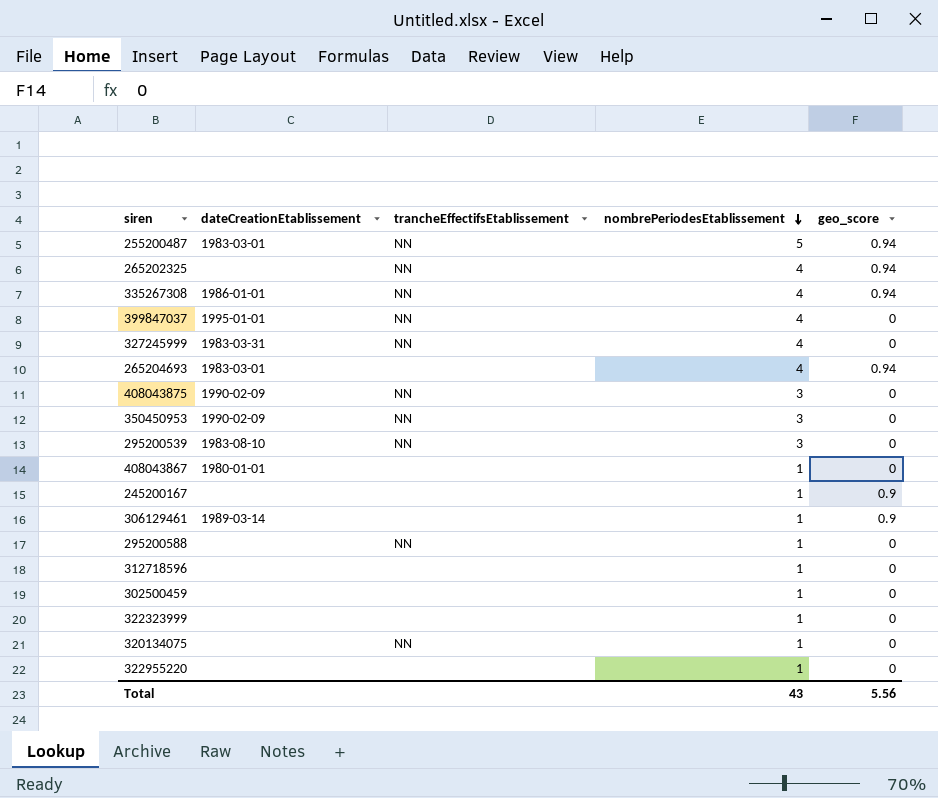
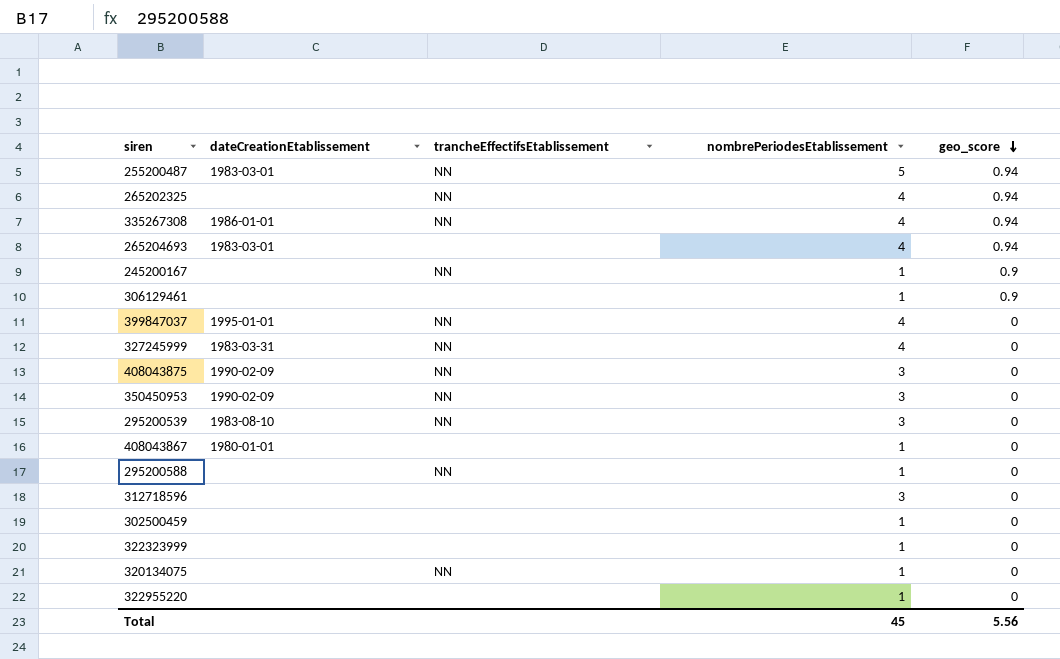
row order: nombrePeriodesEtablissement descending -> geo_score descending
245200167 | trancheEffectifsEtablissement: none -> NN
306129461 | dateCreationEtablissement: 1989-03-14 -> none
312718596 | nombrePeriodesEtablissement: 1 -> 3
Total | nombrePeriodesEtablissement: 43 -> 45

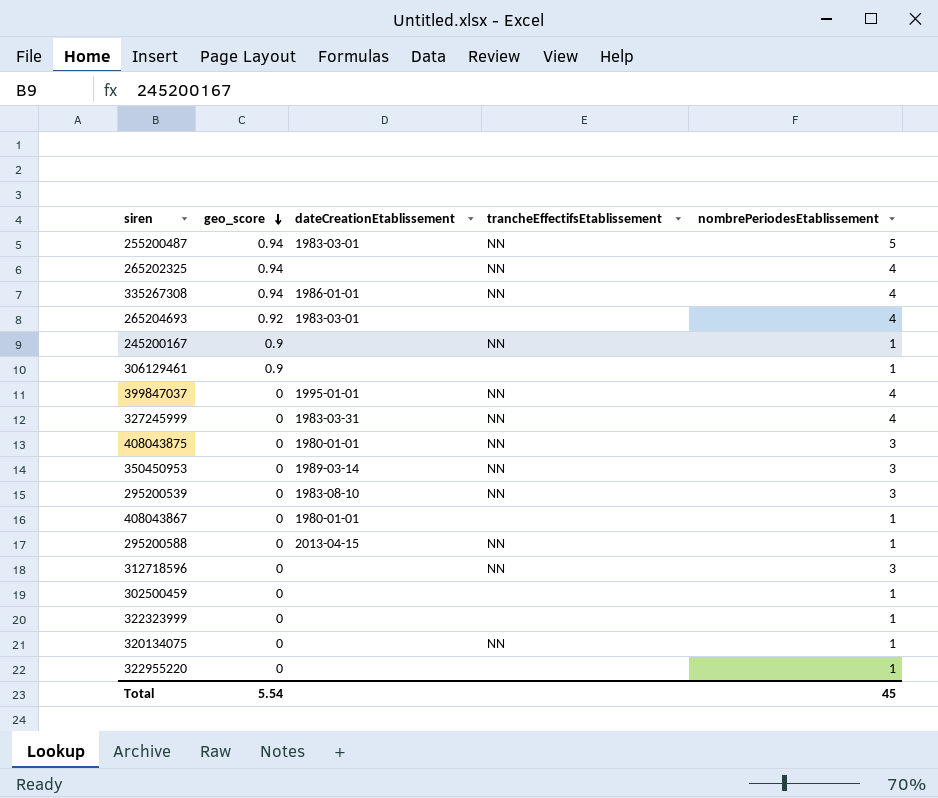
column geo_score | position: 5 -> 2
265204693 | geo_score: 0.94 -> 0.92
408043875 | dateCreationEtablissement: 1990-02-09 -> 1980-01-01
350450953 | dateCreationEtablissement: 1990-02-09 -> 1989-03-14
295200588 | dateCreationEtablissement: none -> 2013-04-15
312718596 | trancheEffectifsEtablissement: none -> NN
Total | geo_score: 5.56 -> 5.54

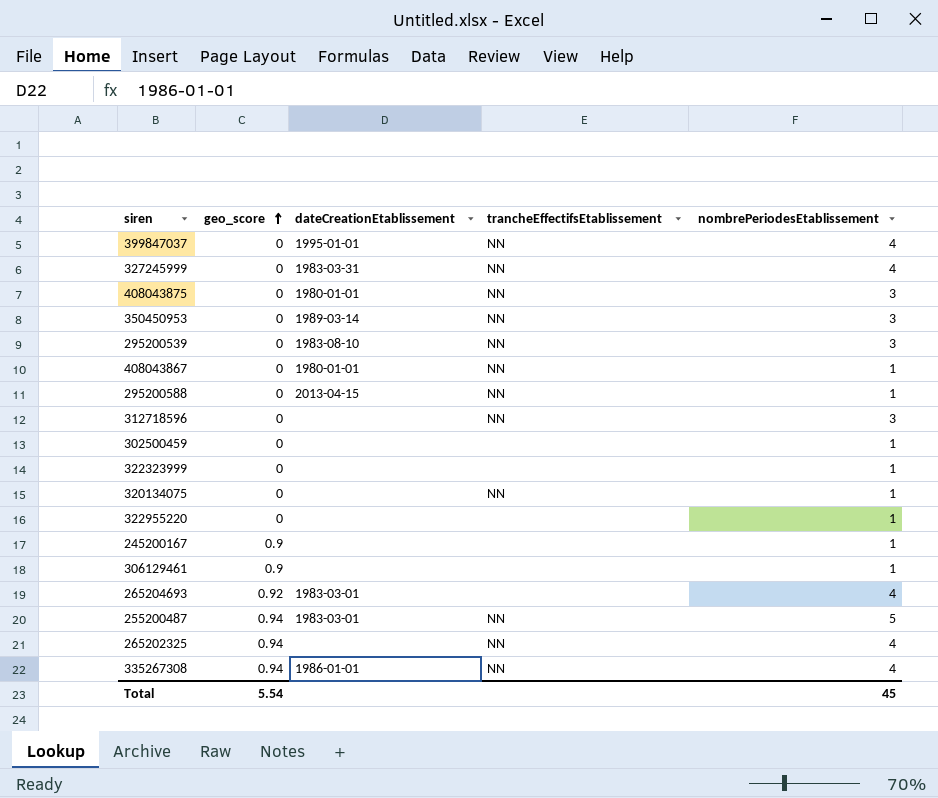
row order: geo_score descending -> geo_score ascending
408043867 | trancheEffectifsEtablissement: none -> NN
245200167 | trancheEffectifsEtablissement: NN -> none

